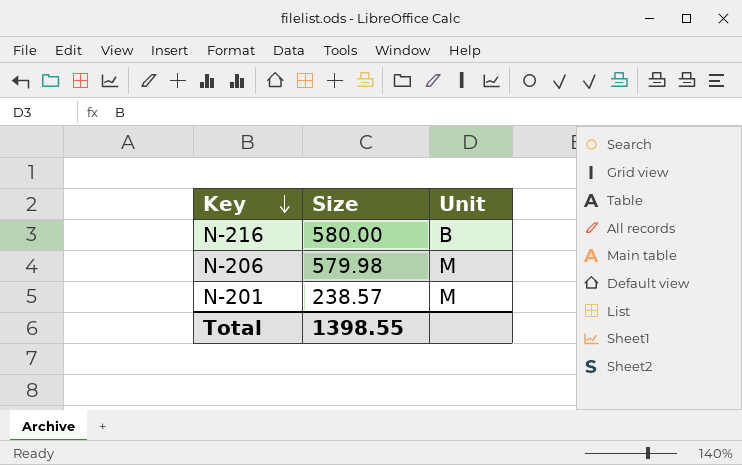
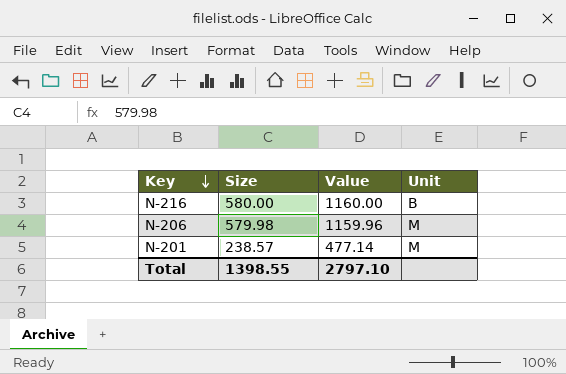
column Value | formula: none -> [Size] * 2

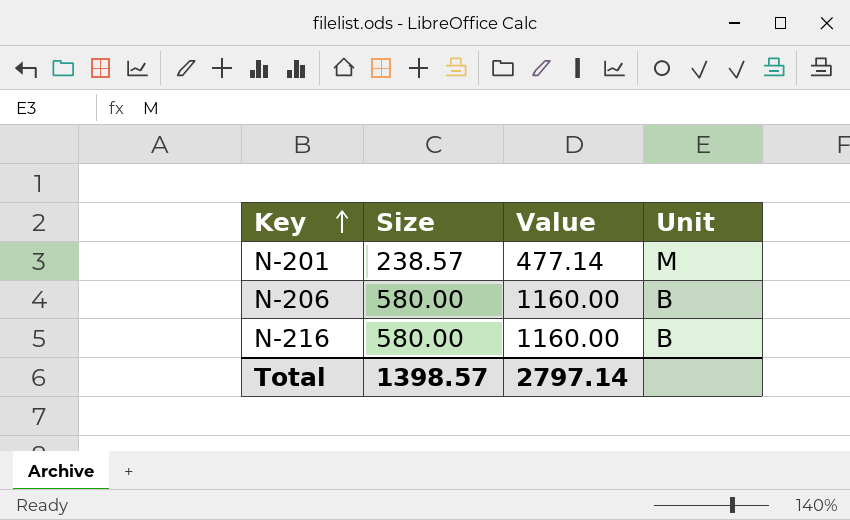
row order: Key descending -> Key ascending
N-206 | Size: 579.98 -> 580.00
N-206 | Value: 1159.96 -> 1160.00
N-206 | Unit: M -> B
Total | Size: 1398.55 -> 1398.57
Total | Value: 2797.10 -> 2797.14

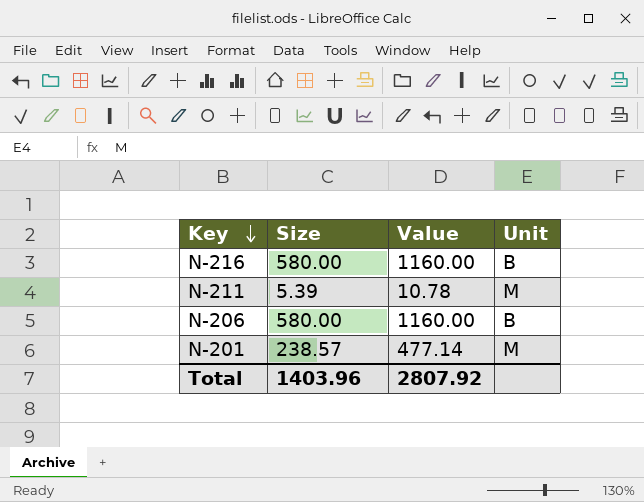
row order: Key ascending -> Key descending
row N-211: none -> 5.39 | 10.78 | M
Total | Size: 1398.57 -> 1403.96
Total | Value: 2797.14 -> 2807.92

